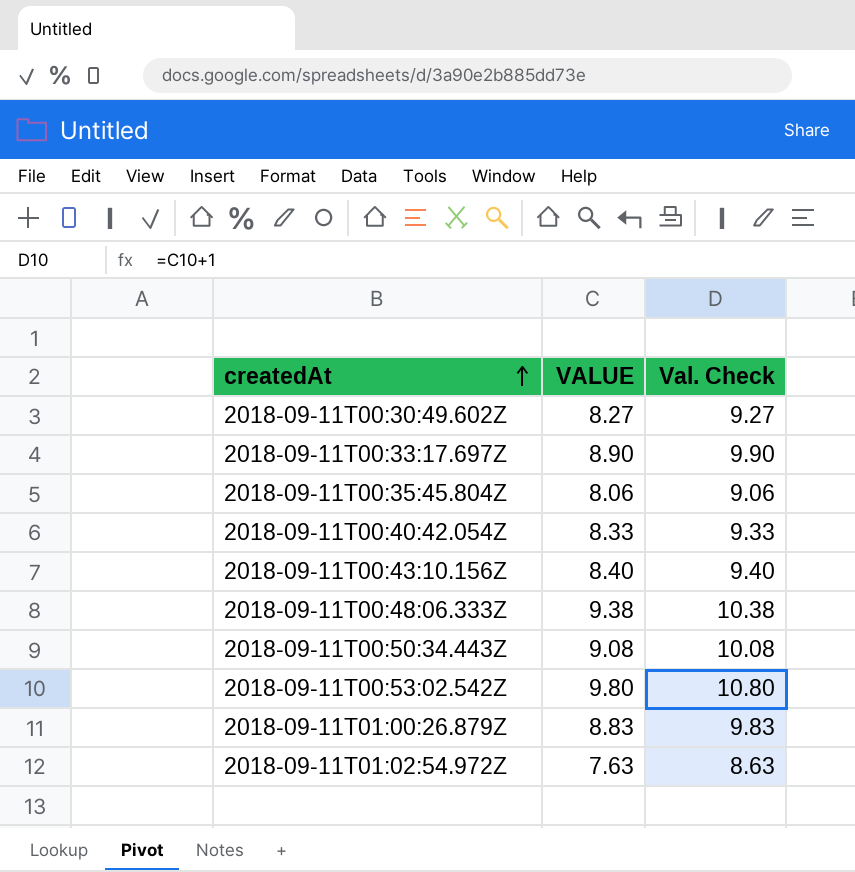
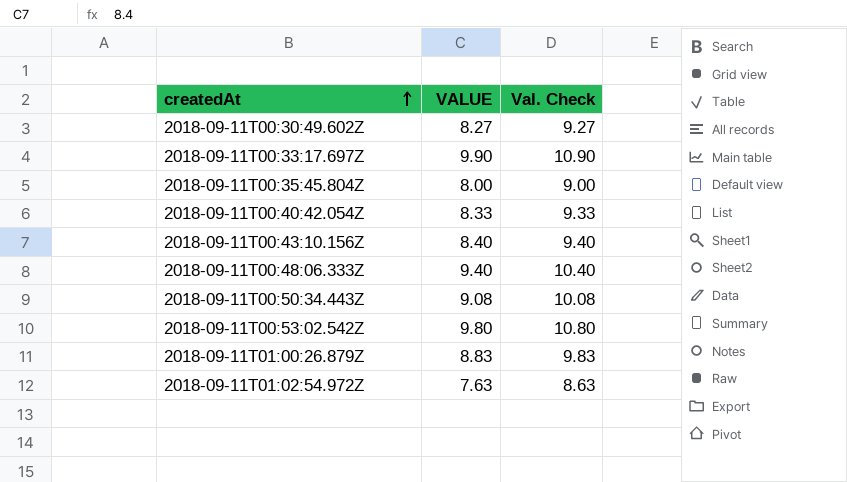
2018-09-11T00:33:17.697Z | VALUE: 8.90 -> 9.90
2018-09-11T00:33:17.697Z | Val. Check: 9.90 -> 10.90
2018-09-11T00:35:45.804Z | VALUE: 8.06 -> 8.00
2018-09-11T00:35:45.804Z | Val. Check: 9.06 -> 9.00
2018-09-11T00:48:06.333Z | VALUE: 9.38 -> 9.40
2018-09-11T00:48:06.333Z | Val. Check: 10.38 -> 10.40

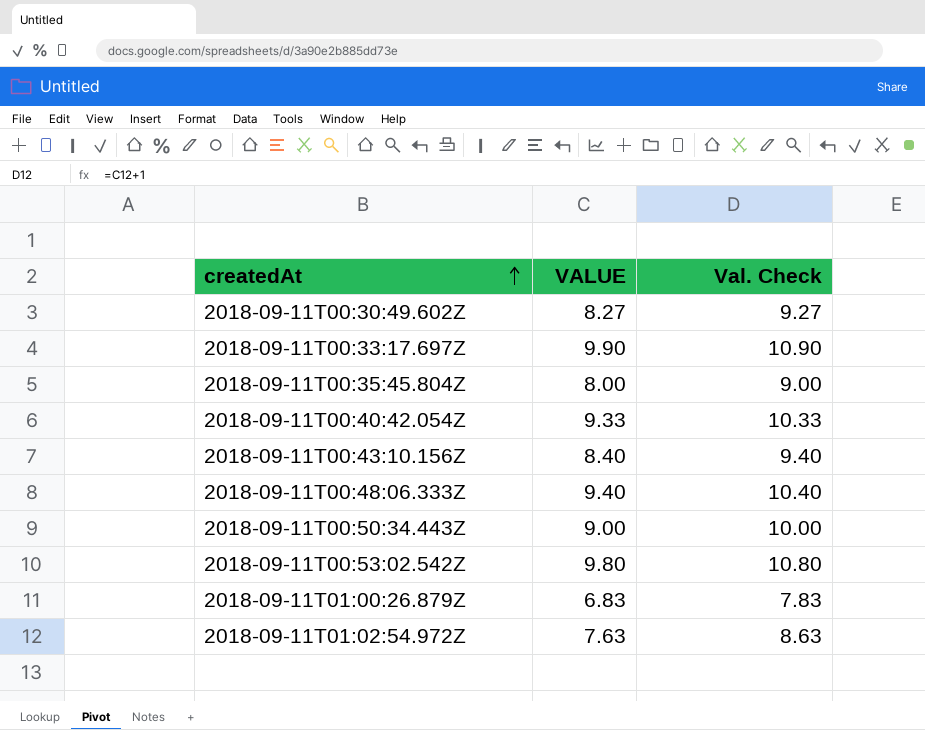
2018-09-11T00:40:42.054Z | VALUE: 8.33 -> 9.33
2018-09-11T00:40:42.054Z | Val. Check: 9.33 -> 10.33
2018-09-11T00:50:34.443Z | VALUE: 9.08 -> 9.00
2018-09-11T00:50:34.443Z | Val. Check: 10.08 -> 10.00
2018-09-11T01:00:26.879Z | VALUE: 8.83 -> 6.83
2018-09-11T01:00:26.879Z | Val. Check: 9.83 -> 7.83

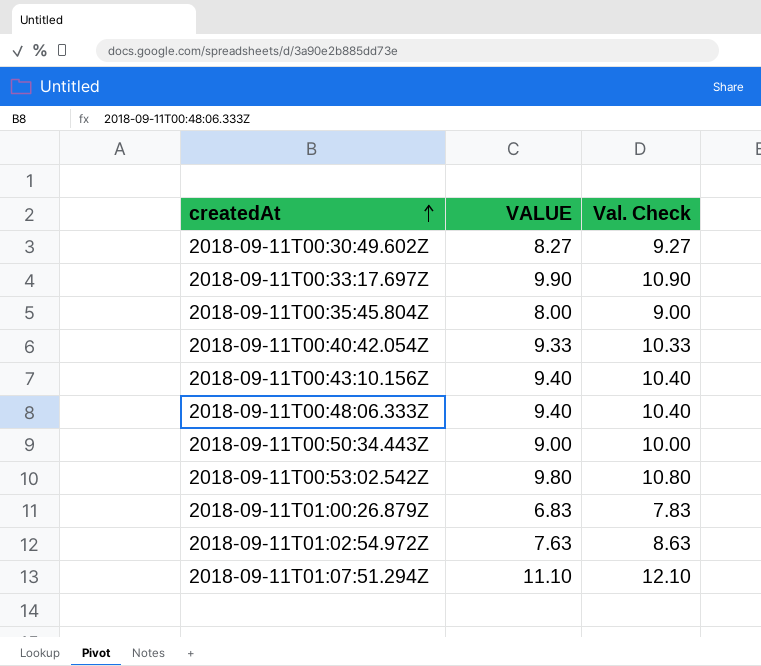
2018-09-11T00:43:10.156Z | VALUE: 8.40 -> 9.40
2018-09-11T00:43:10.156Z | Val. Check: 9.40 -> 10.40
row 2018-09-11T01:07:51.294Z: none -> 11.10 | 12.10

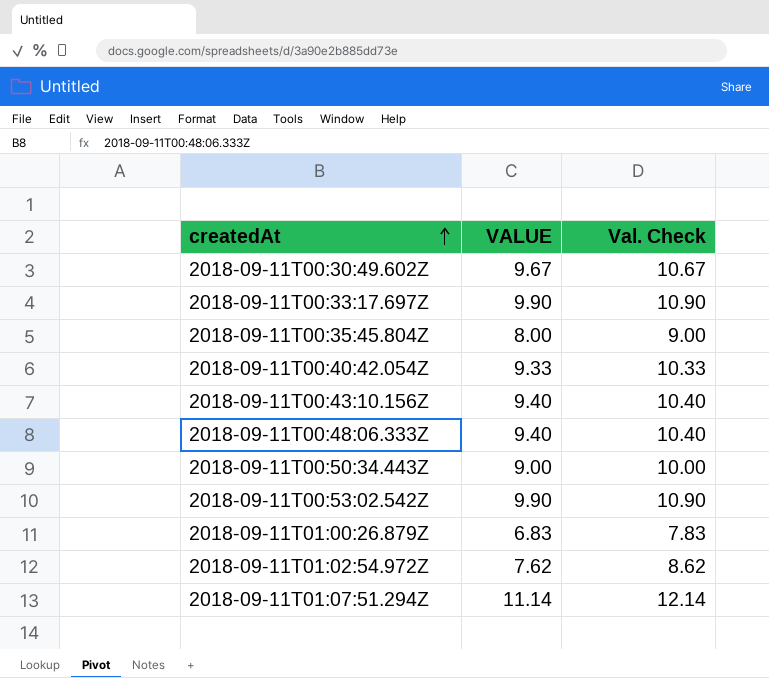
2018-09-11T00:30:49.602Z | VALUE: 8.27 -> 9.67
2018-09-11T00:30:49.602Z | Val. Check: 9.27 -> 10.67
2018-09-11T00:53:02.542Z | VALUE: 9.80 -> 9.90
2018-09-11T00:53:02.542Z | Val. Check: 10.80 -> 10.90
2018-09-11T01:02:54.972Z | VALUE: 7.63 -> 7.62
2018-09-11T01:02:54.972Z | Val. Check: 8.63 -> 8.62
2018-09-11T01:07:51.294Z | VALUE: 11.10 -> 11.14
2018-09-11T01:07:51.294Z | Val. Check: 12.10 -> 12.14

